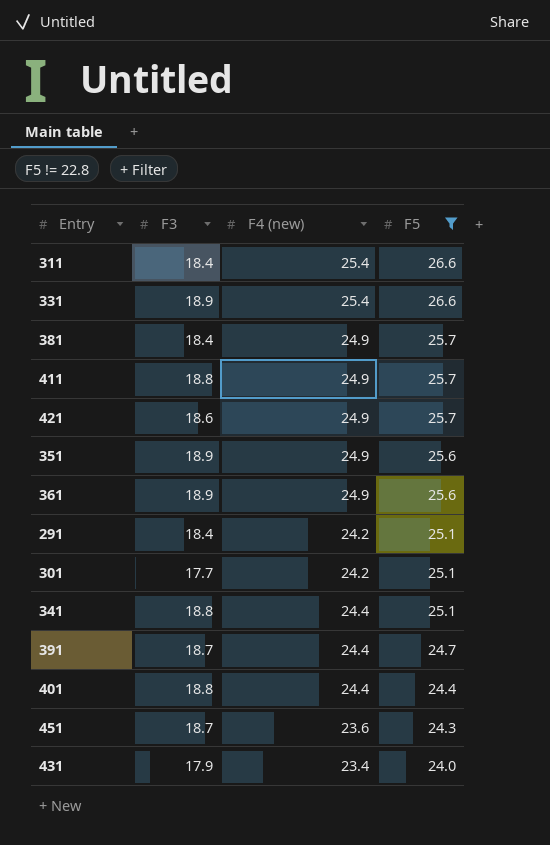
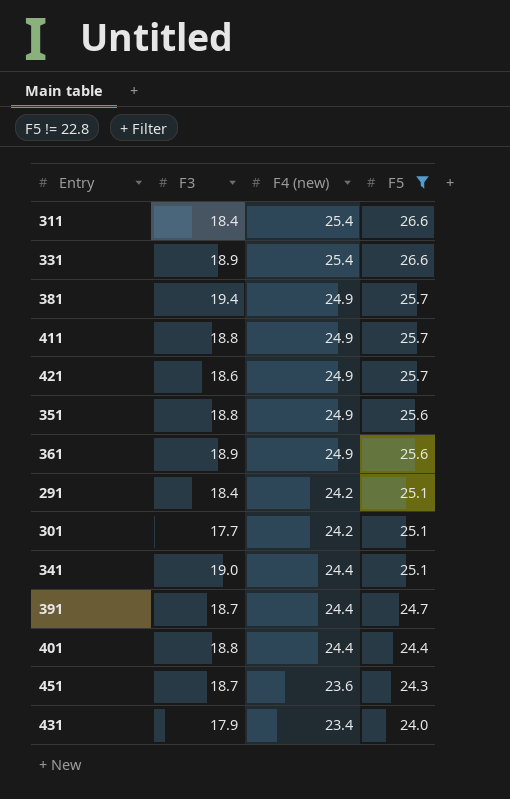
381 | F3: 18.4 -> 19.4
351 | F3: 18.9 -> 18.8
341 | F3: 18.8 -> 19.0

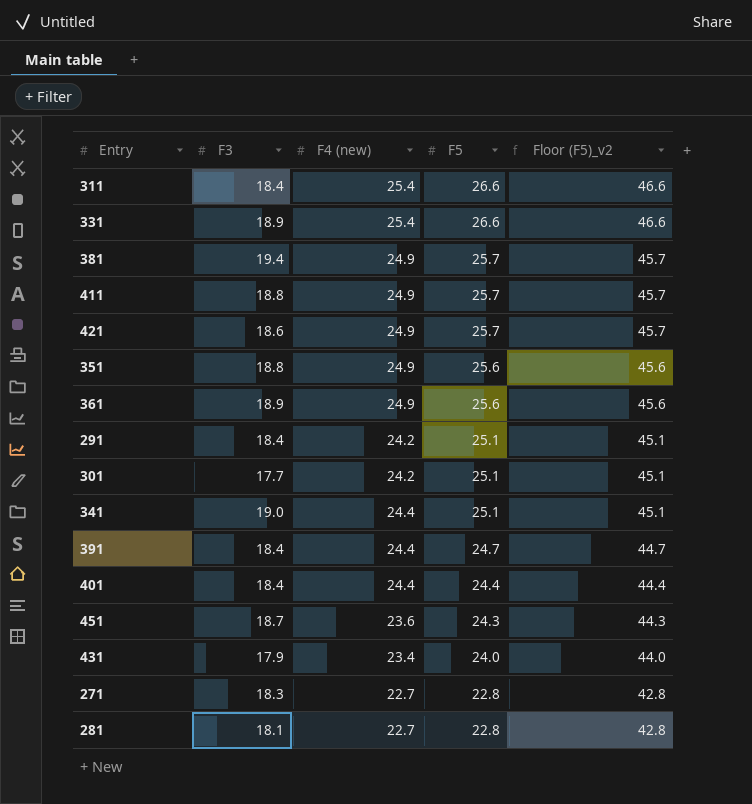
filter: F5 != 22.8 -> none
column Floor (F5)_v2 | formula: none -> [F5] + 20
391 | F3: 18.7 -> 18.4
401 | F3: 18.8 -> 18.4

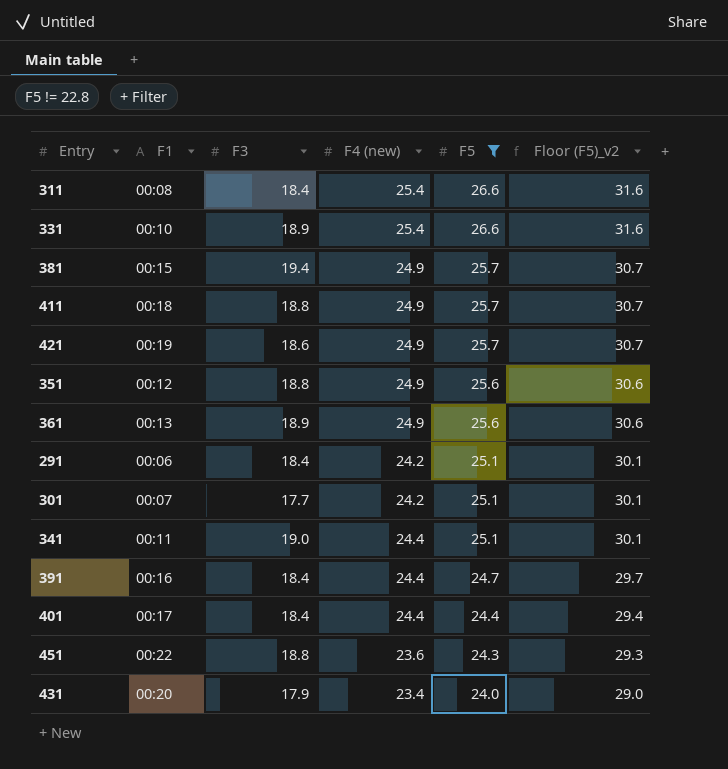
filter: none -> F5 != 22.8
column F1 | position: none -> 2
column Floor (F5)_v2 | formula: [F5] + 20 -> [F5] + 5
451 | F3: 18.7 -> 18.8

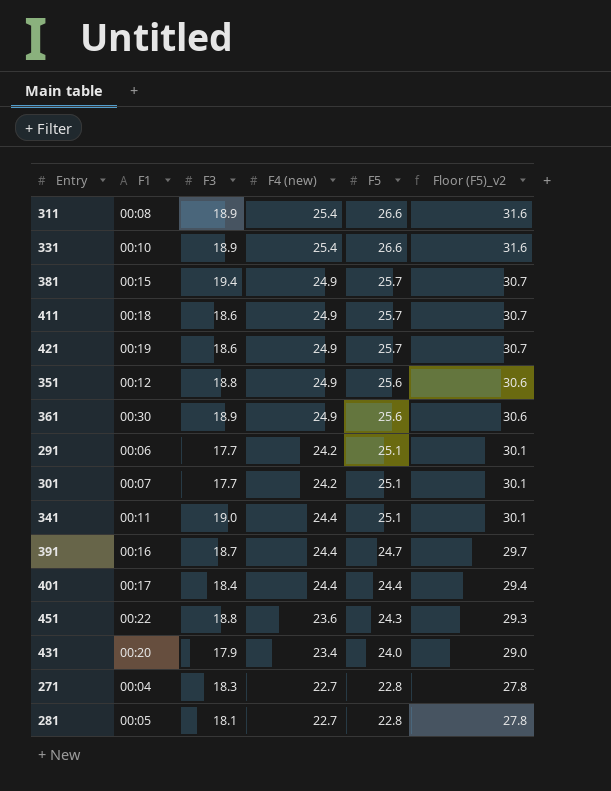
filter: F5 != 22.8 -> none
311 | F3: 18.4 -> 18.9
411 | F3: 18.8 -> 18.6
361 | F1: 00:13 -> 00:30
291 | F3: 18.4 -> 17.7
391 | F3: 18.4 -> 18.7

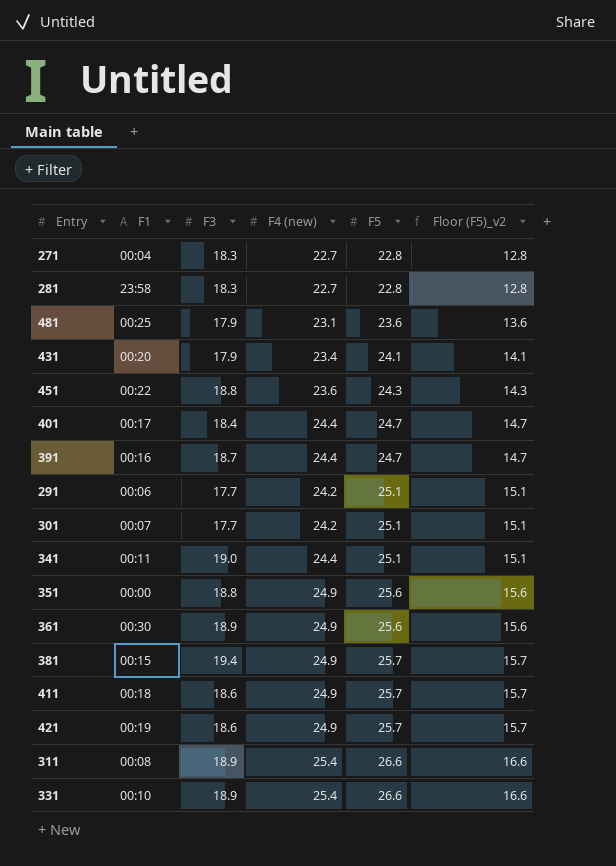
row order: F5 descending -> F5 ascending
column Floor (F5)_v2 | formula: [F5] + 5 -> [F5] - 10
281 | F1: 00:05 -> 23:58
281 | F3: 18.1 -> 18.3
row 481: none -> 00:25 | 17.9 | 23.1 | 23.6 | 13.6
431 | F5: 24.0 -> 24.1
401 | F5: 24.4 -> 24.7
351 | F1: 00:12 -> 00:00

